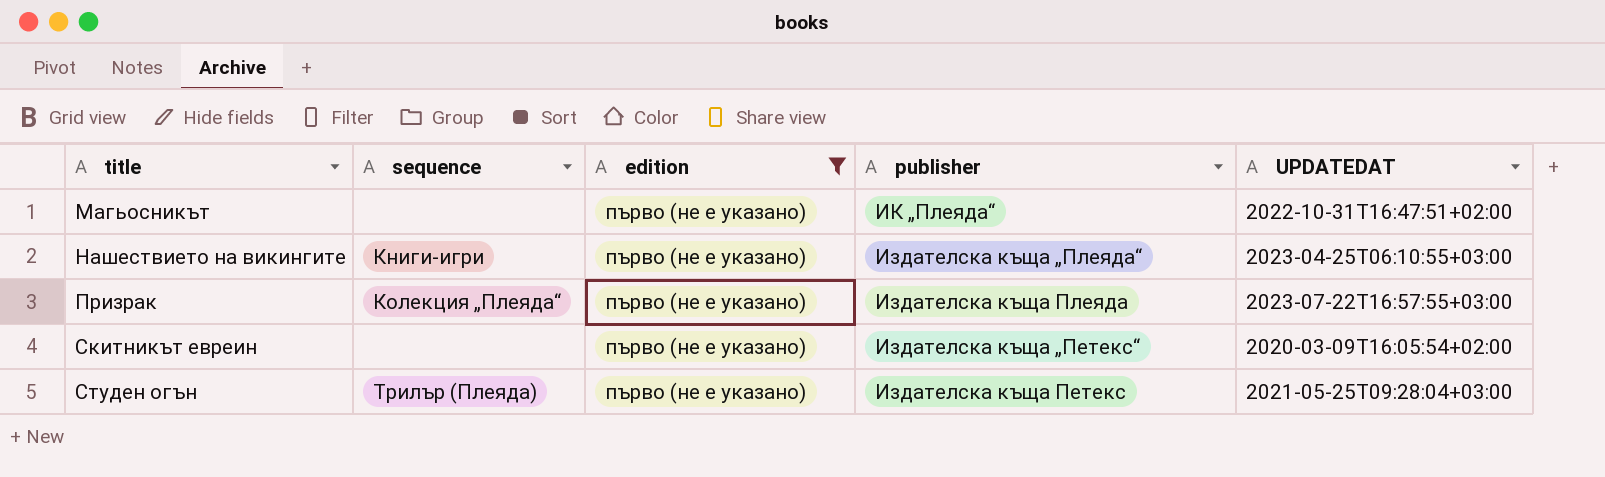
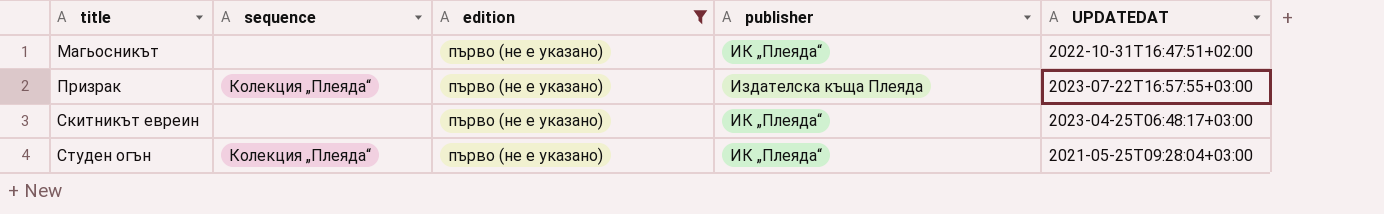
row Нашествието на викингите: Книги-игри | първо (не е указано) | Издателска къща „Плеяда“ | 2023-04-25T06:10:55+03:00 -> none
Скитникът евреин | publisher: Издателска къща „Петекс“ -> ИК „Плеяда“
Скитникът евреин | UPDATEDAT: 2020-03-09T16:05:54+02:00 -> 2023-04-25T06:48:17+03:00
Студен огън | sequence: Трилър (Плеяда) -> Колекция „Плеяда“
Студен огън | publisher: Издателска къща Петекс -> ИК „Плеяда“

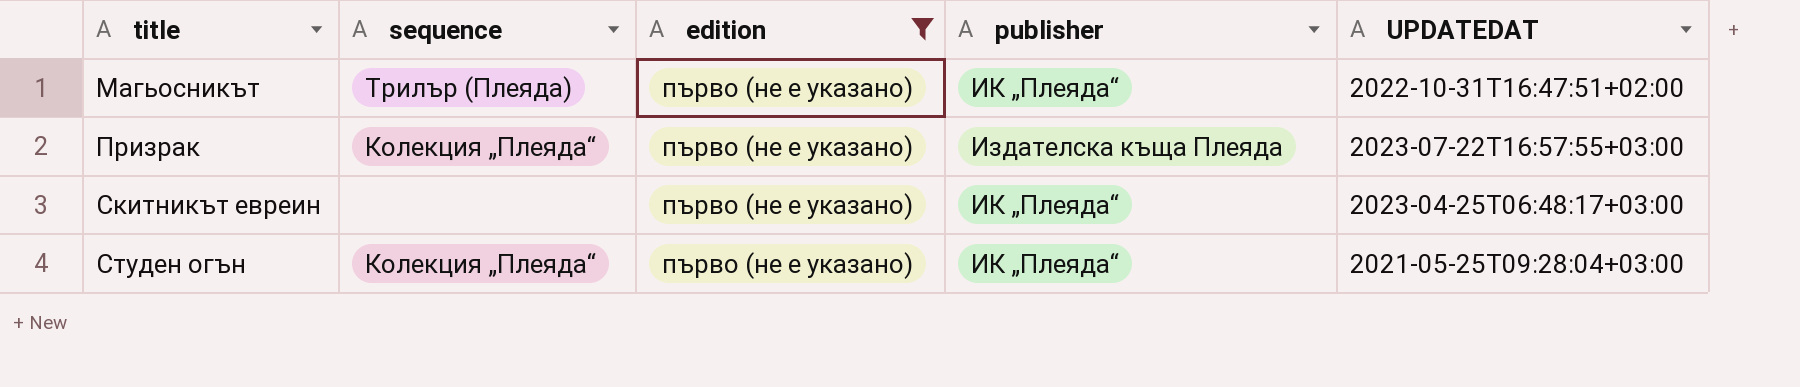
Магьосникът | sequence: none -> Трилър (Плеяда)

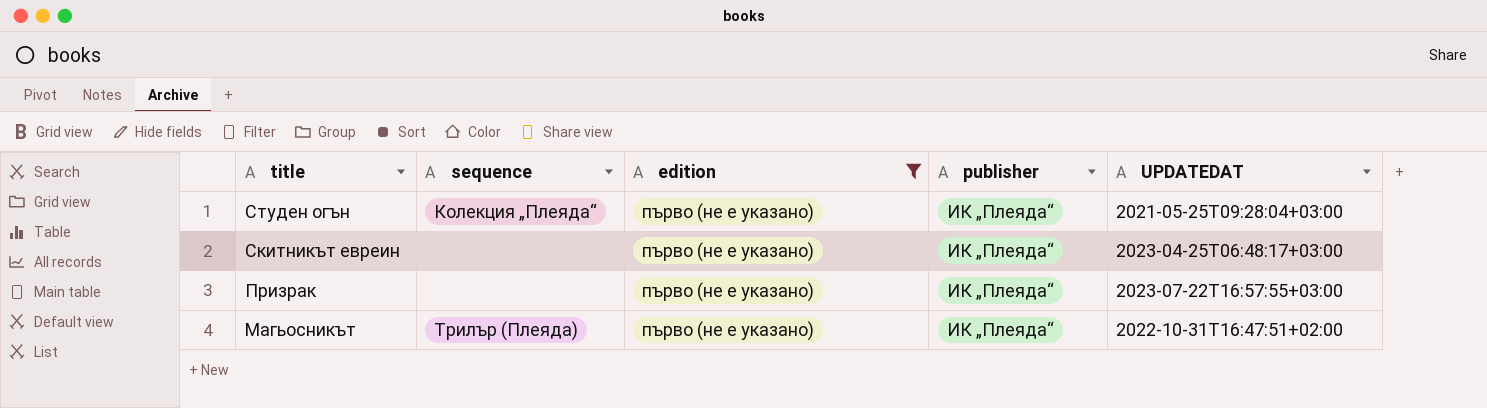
row order: title ascending -> title descending
Призрак | sequence: Колекция „Плеяда“ -> none
Призрак | publisher: Издателска къща Плеяда -> ИК „Плеяда“

